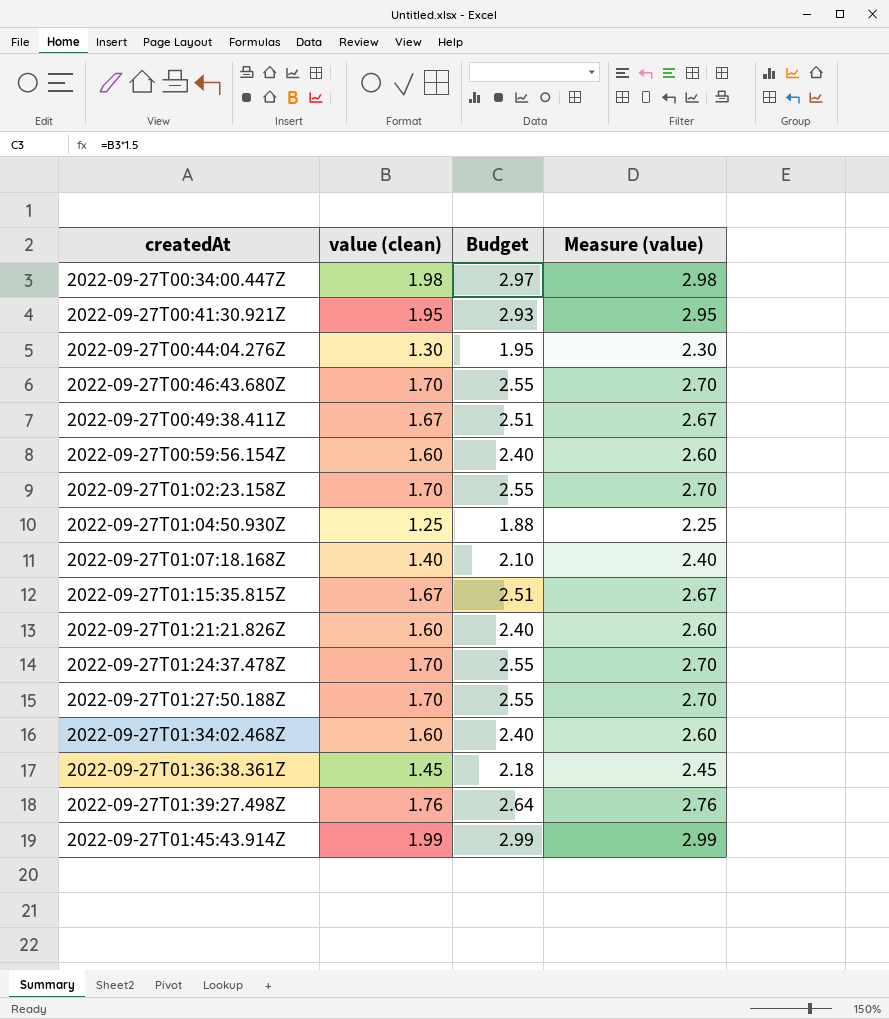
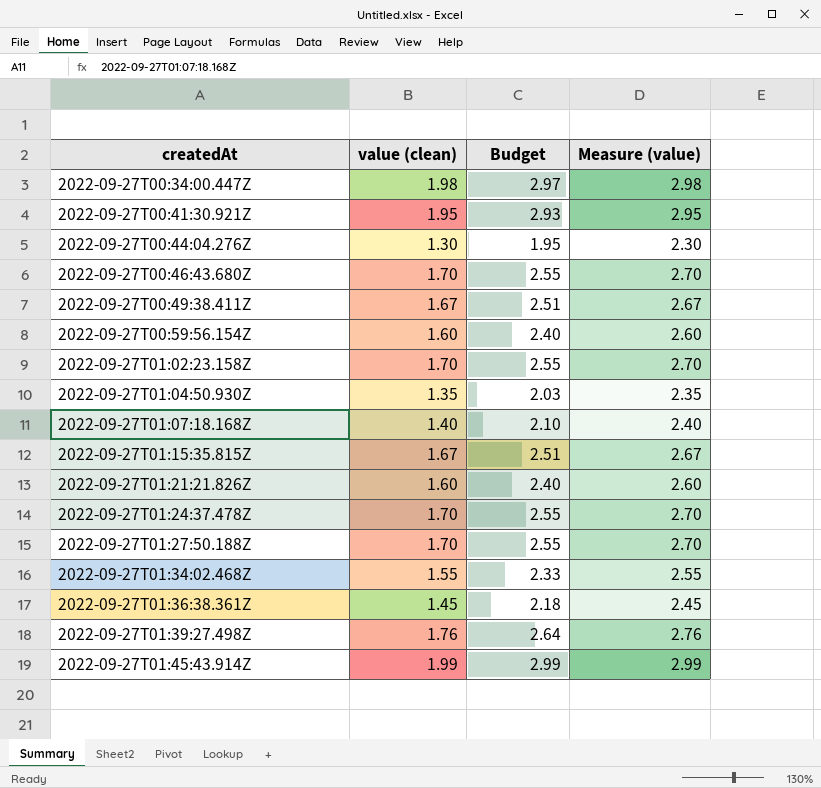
2022-09-27T01:04:50.930Z | value (clean): 1.25 -> 1.35
2022-09-27T01:04:50.930Z | Budget: 1.88 -> 2.03
2022-09-27T01:04:50.930Z | Measure (value): 2.25 -> 2.35
2022-09-27T01:34:02.468Z | value (clean): 1.60 -> 1.55
2022-09-27T01:34:02.468Z | Budget: 2.40 -> 2.33
2022-09-27T01:34:02.468Z | Measure (value): 2.60 -> 2.55

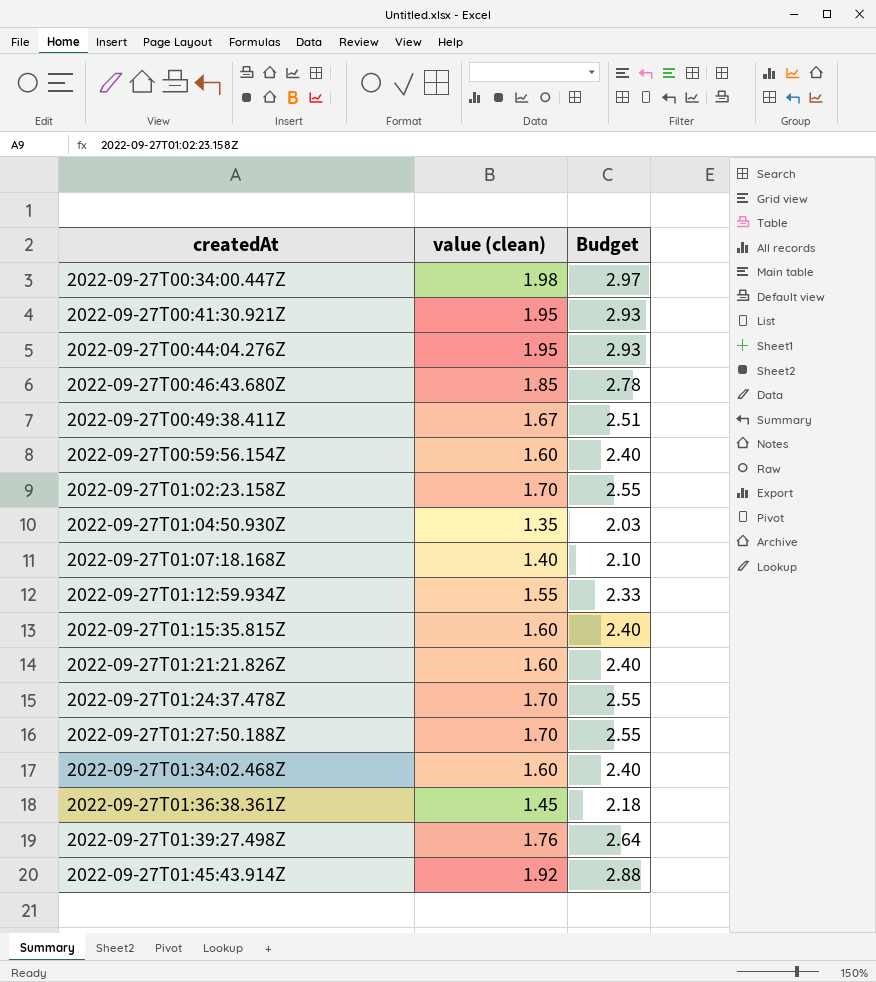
column Measure (value) | formula: [value (clean)] + 1 -> none
2022-09-27T00:44:04.276Z | value (clean): 1.30 -> 1.95
2022-09-27T00:44:04.276Z | Budget: 1.95 -> 2.93
2022-09-27T00:46:43.680Z | value (clean): 1.70 -> 1.85
2022-09-27T00:46:43.680Z | Budget: 2.55 -> 2.78
row 2022-09-27T01:12:59.934Z: none -> 1.55 | 2.33
2022-09-27T01:15:35.815Z | value (clean): 1.67 -> 1.60
2022-09-27T01:15:35.815Z | Budget: 2.51 -> 2.40
2022-09-27T01:34:02.468Z | value (clean): 1.55 -> 1.60
2022-09-27T01:34:02.468Z | Budget: 2.33 -> 2.40
2022-09-27T01:45:43.914Z | value (clean): 1.99 -> 1.92
2022-09-27T01:45:43.914Z | Budget: 2.99 -> 2.88

